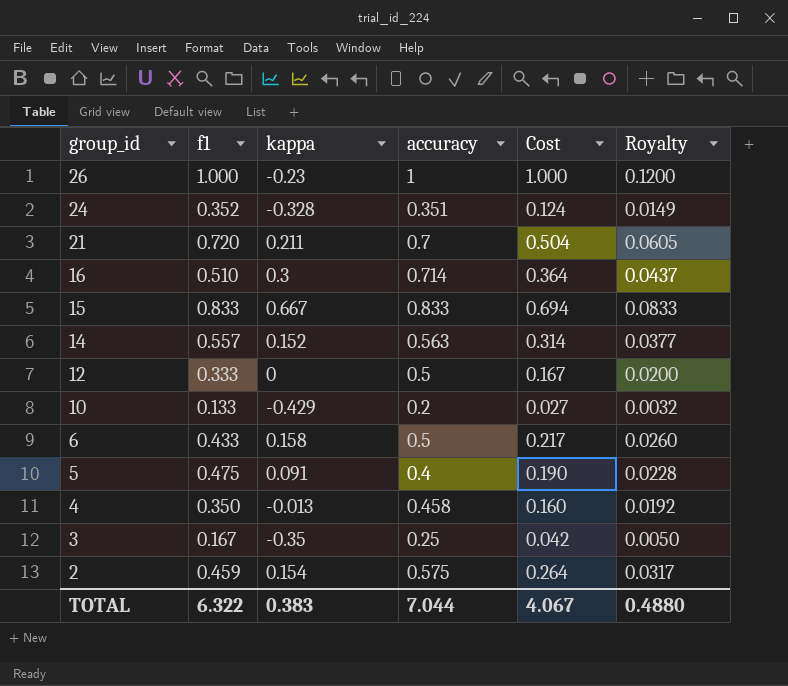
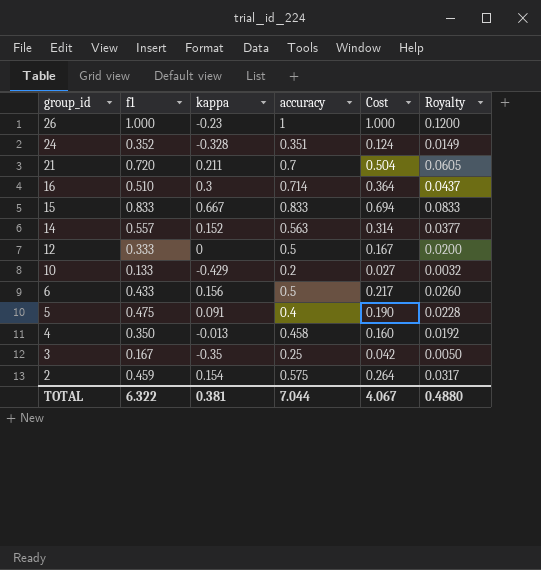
6 | kappa: 0.158 -> 0.156
TOTAL | kappa: 0.383 -> 0.381

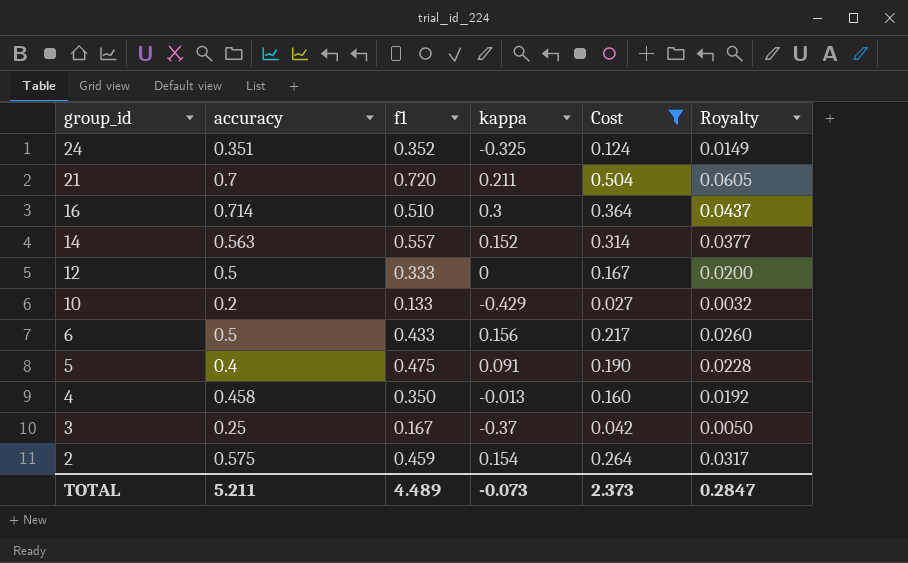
filter: none -> Cost <= 0.504
column accuracy | position: 4 -> 2
24 | kappa: -0.328 -> -0.325
3 | kappa: -0.35 -> -0.37
TOTAL | accuracy: 7.044 -> 5.211
TOTAL | f1: 6.322 -> 4.489
TOTAL | kappa: 0.381 -> -0.073
TOTAL | Cost: 4.067 -> 2.373
TOTAL | Royalty: 0.4880 -> 0.2847

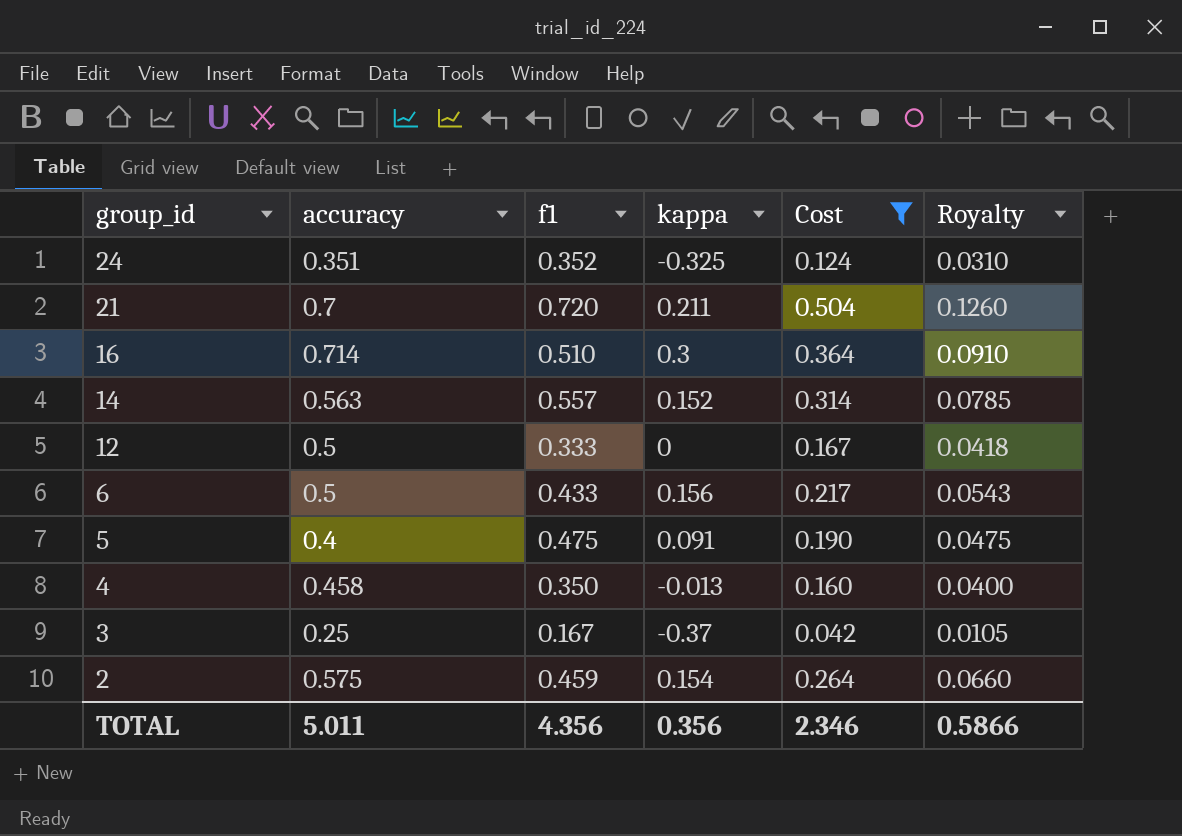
column Royalty | formula: [Cost] * 0.12 -> [Cost] * 0.25
row 10: 0.2 | 0.133 | -0.429 | 0.027 | 0.0032 -> none
TOTAL | accuracy: 5.211 -> 5.011
TOTAL | f1: 4.489 -> 4.356
TOTAL | kappa: -0.073 -> 0.356
TOTAL | Cost: 2.373 -> 2.346
TOTAL | Royalty: 0.2847 -> 0.5866

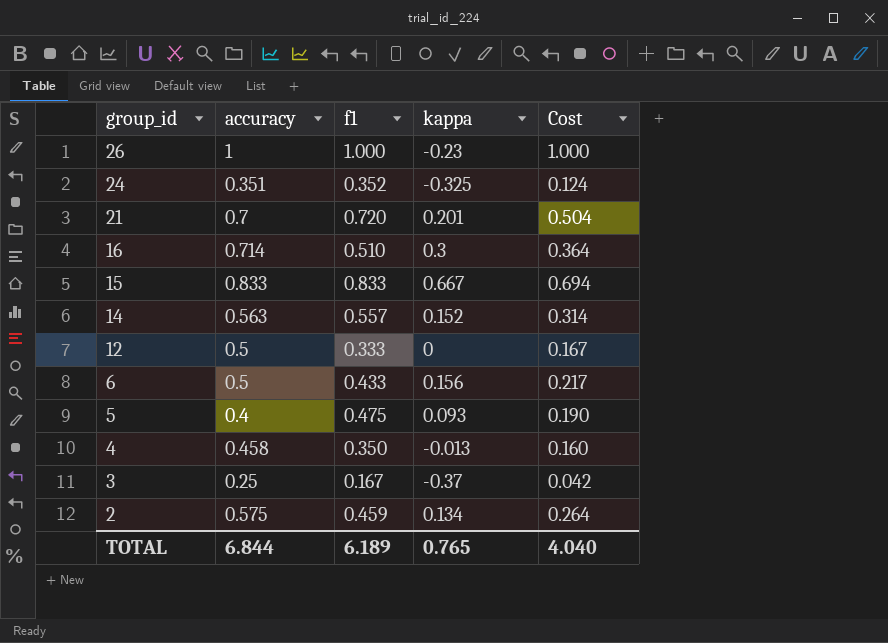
filter: Cost <= 0.504 -> none
column Royalty | formula: [Cost] * 0.25 -> none
21 | kappa: 0.211 -> 0.201
5 | kappa: 0.091 -> 0.093
2 | kappa: 0.154 -> 0.134
TOTAL | accuracy: 5.011 -> 6.844
TOTAL | f1: 4.356 -> 6.189
TOTAL | kappa: 0.356 -> 0.765
TOTAL | Cost: 2.346 -> 4.040

